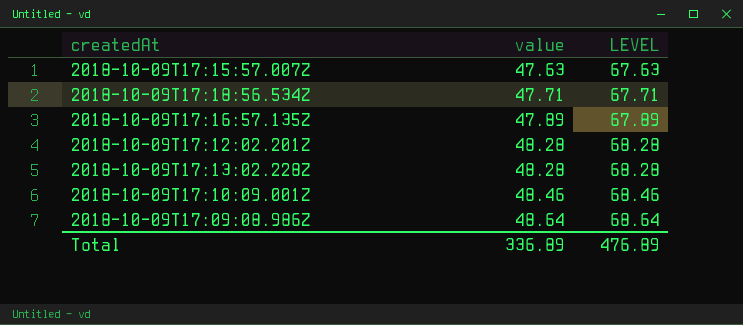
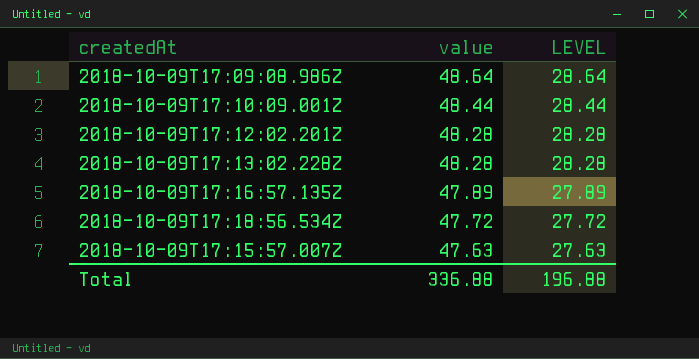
row order: value ascending -> value descending
column LEVEL | formula: [value] + 20 -> [value] - 20
2018-10-09T17:10:09.001Z | value: 48.46 -> 48.44
2018-10-09T17:18:56.534Z | value: 47.71 -> 47.72
Total | value: 336.89 -> 336.88
Total | LEVEL: 476.89 -> 196.88

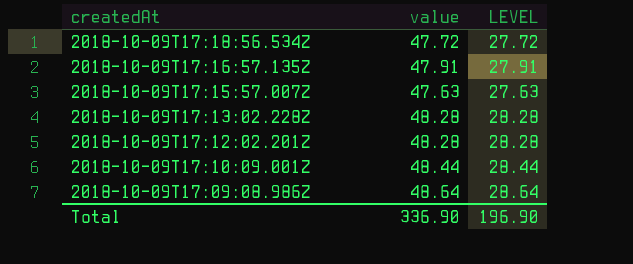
row order: value descending -> createdAt descending
2018-10-09T17:16:57.135Z | value: 47.89 -> 47.91
2018-10-09T17:16:57.135Z | LEVEL: 27.89 -> 27.91
Total | value: 336.88 -> 336.90
Total | LEVEL: 196.88 -> 196.90

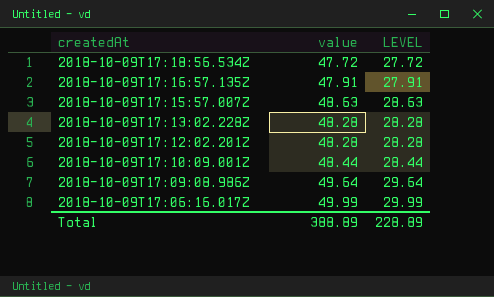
2018-10-09T17:15:57.007Z | value: 47.63 -> 48.63
2018-10-09T17:15:57.007Z | LEVEL: 27.63 -> 28.63
2018-10-09T17:09:08.986Z | value: 48.64 -> 49.64
2018-10-09T17:09:08.986Z | LEVEL: 28.64 -> 29.64
row 2018-10-09T17:06:16.017Z: none -> 49.99 | 29.99
Total | value: 336.90 -> 388.89
Total | LEVEL: 196.90 -> 228.89

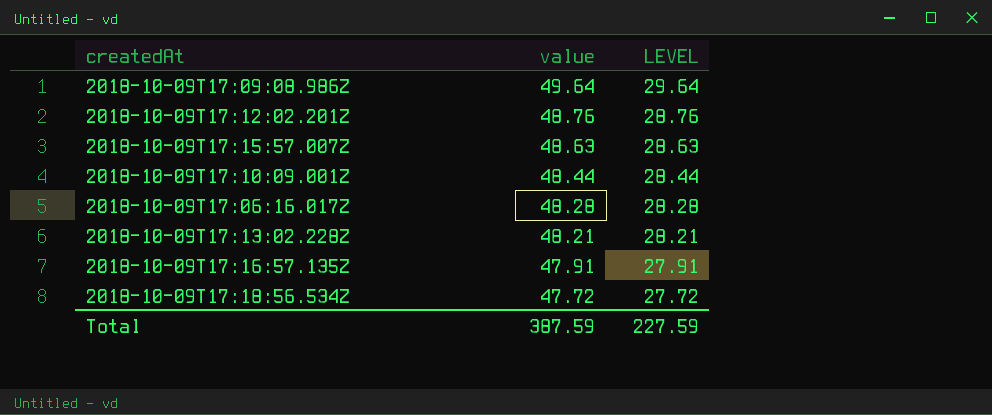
row order: createdAt descending -> value descending
2018-10-09T17:12:02.201Z | value: 48.28 -> 48.76
2018-10-09T17:12:02.201Z | LEVEL: 28.28 -> 28.76
2018-10-09T17:06:16.017Z | value: 49.99 -> 48.28
2018-10-09T17:06:16.017Z | LEVEL: 29.99 -> 28.28
2018-10-09T17:13:02.228Z | value: 48.28 -> 48.21
2018-10-09T17:13:02.228Z | LEVEL: 28.28 -> 28.21
Total | value: 388.89 -> 387.59
Total | LEVEL: 228.89 -> 227.59

